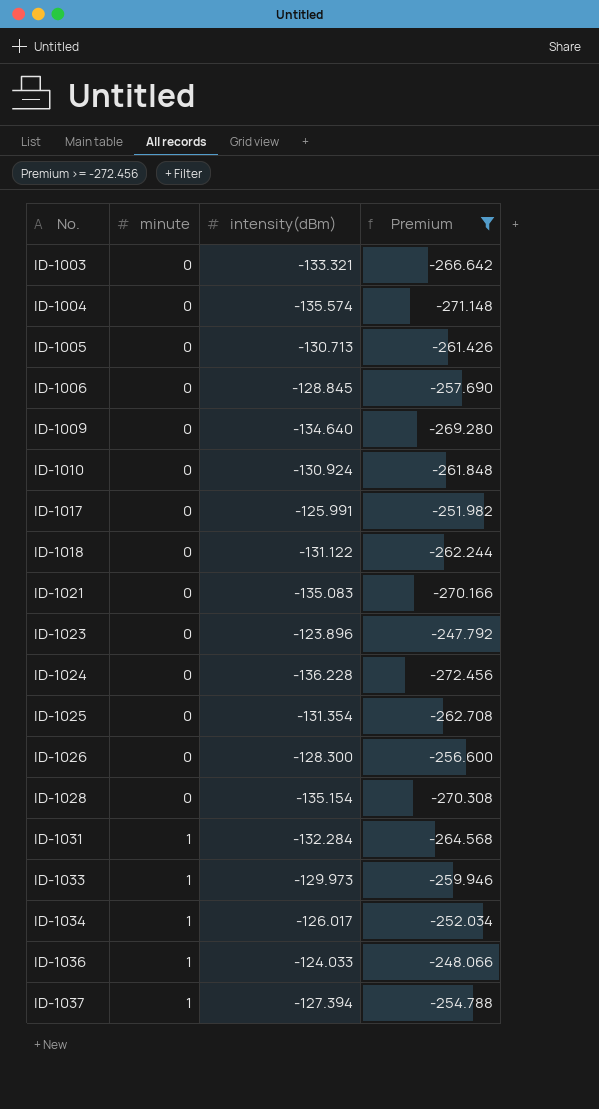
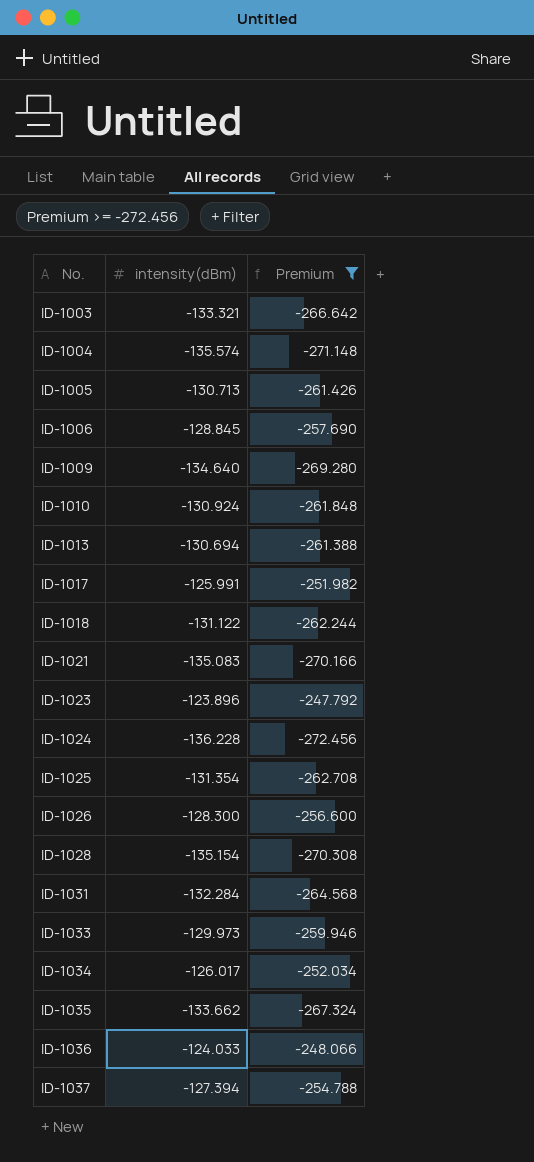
column minute | position: 2 -> none
row ID-1013: none -> -130.694 | -261.388
row ID-1035: none -> -133.662 | -267.324

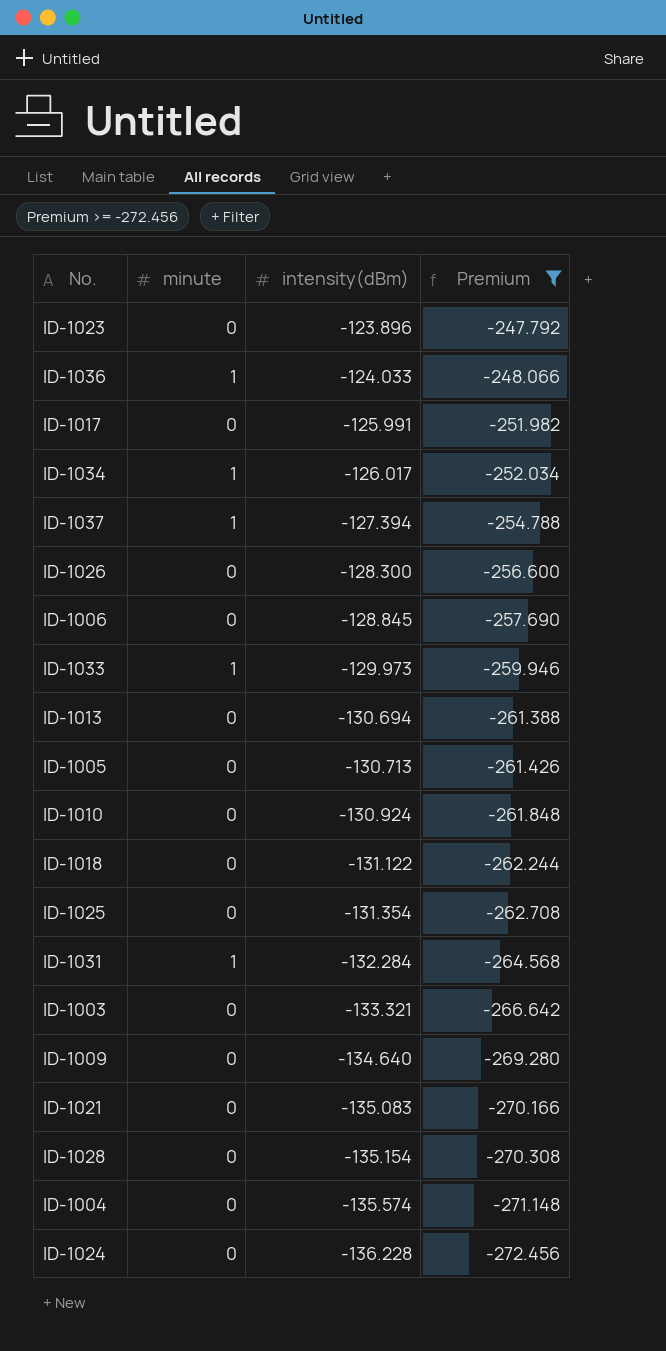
row order: No. ascending -> intensity(dBm) descending
column minute | position: none -> 2
row ID-1035: -133.662 | -267.324 -> none

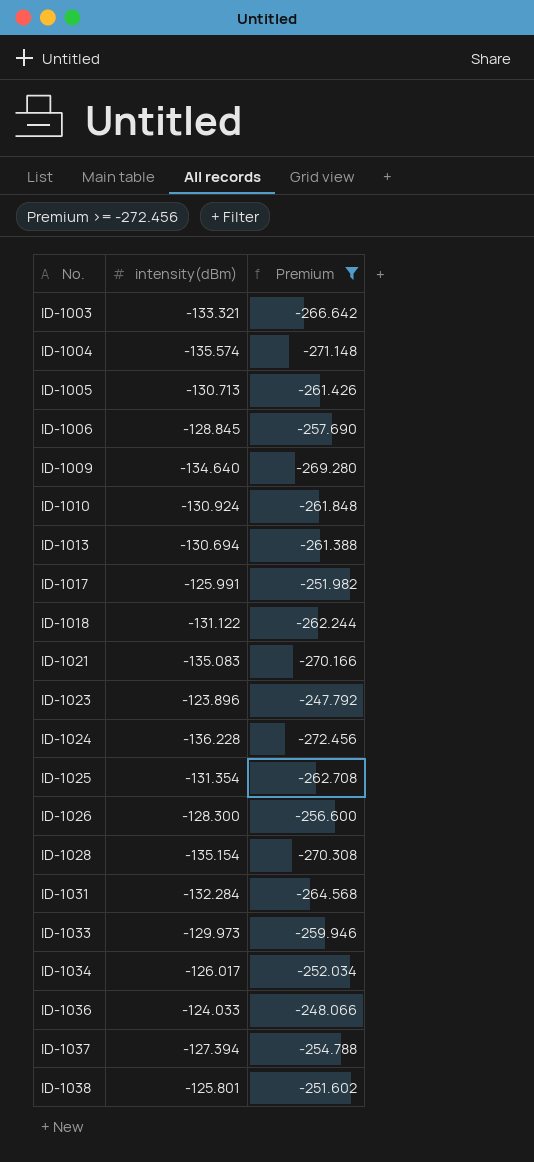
row order: intensity(dBm) descending -> No. ascending
column minute | position: 2 -> none
row ID-1038: none -> -125.801 | -251.602

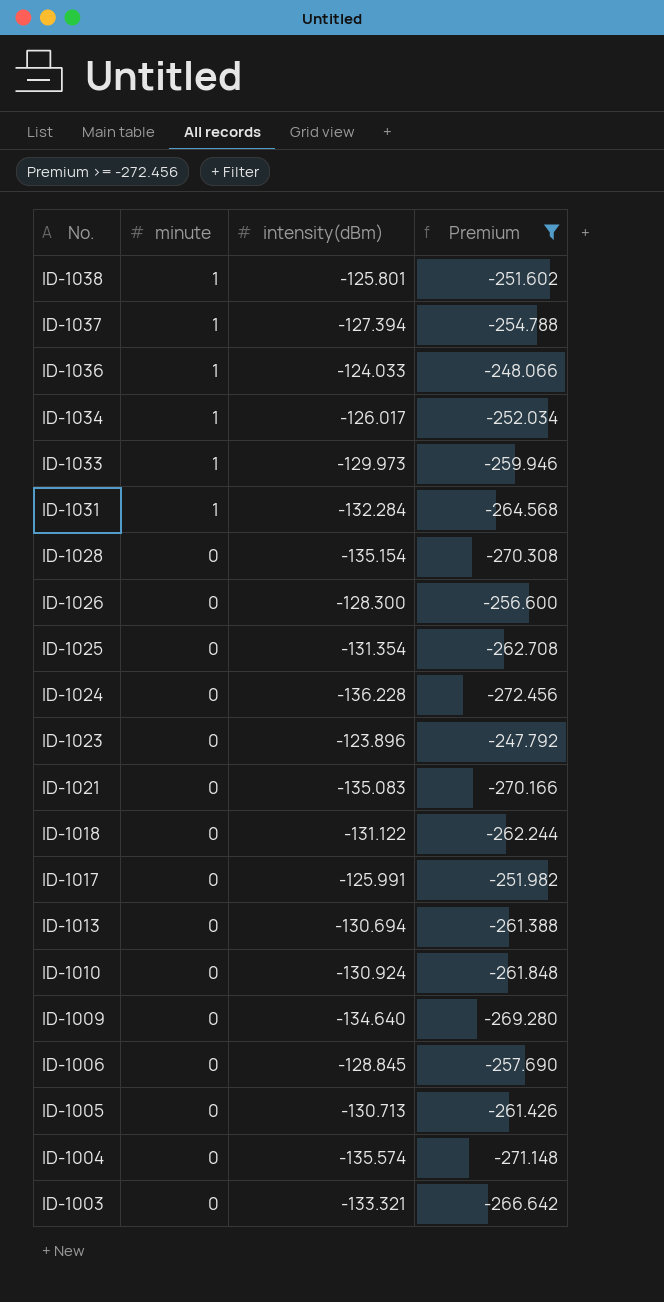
row order: No. ascending -> No. descending
column minute | position: none -> 2

